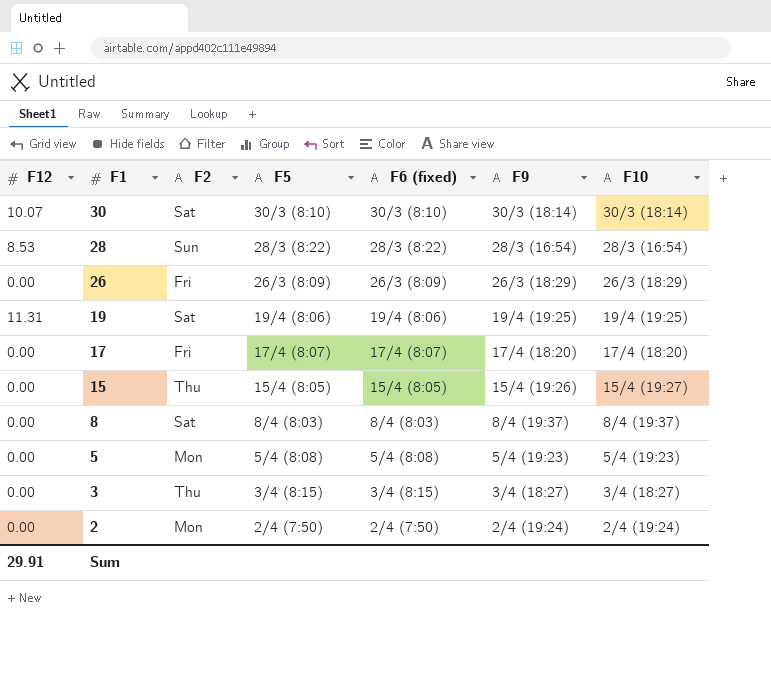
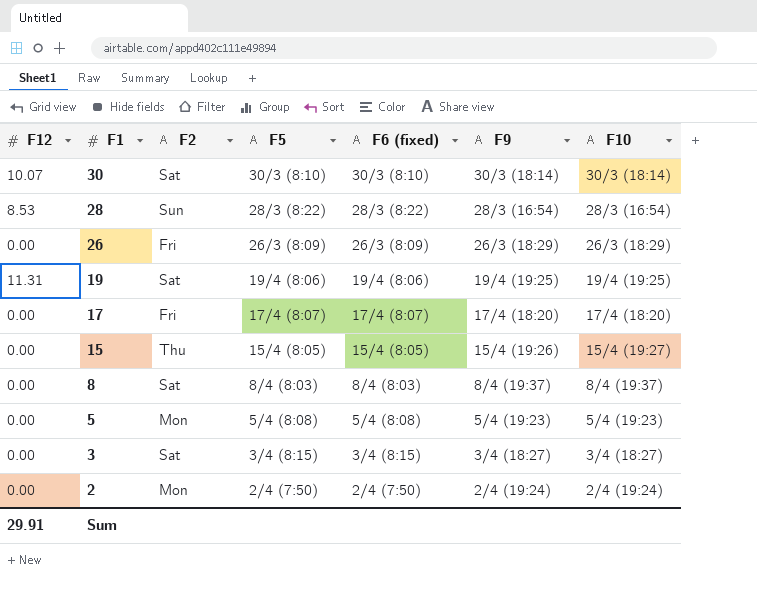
3 | F2: Thu -> Sat

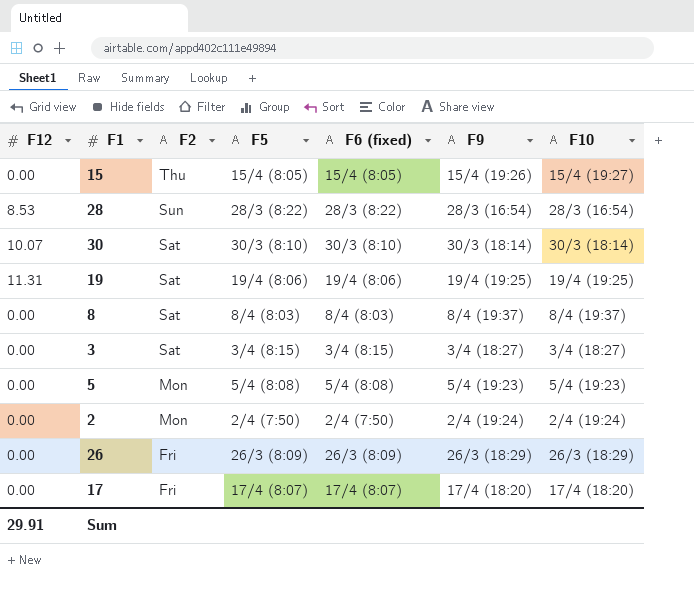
row order: F1 descending -> F2 descending

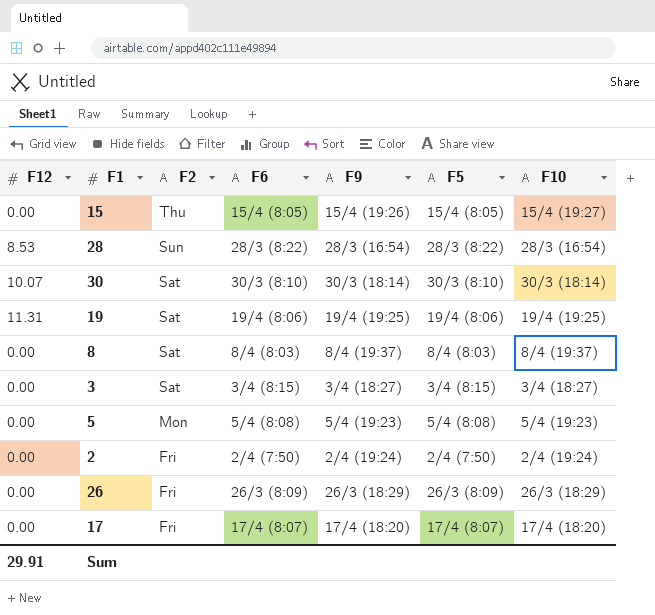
column name: F6 (fixed) -> F6
column F5 | position: 4 -> 6
2 | F2: Mon -> Fri

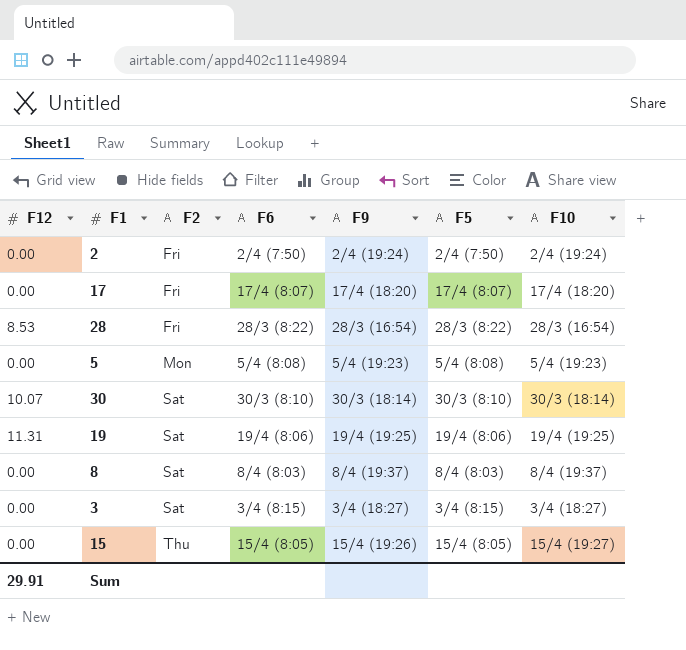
row order: F2 descending -> F2 ascending
row 26: 0.00 | Fri | 26/3 (8:09) | 26/3 (18:29) | 26/3 (8:09) | 26/3 (18:29) -> none
28 | F2: Sun -> Fri

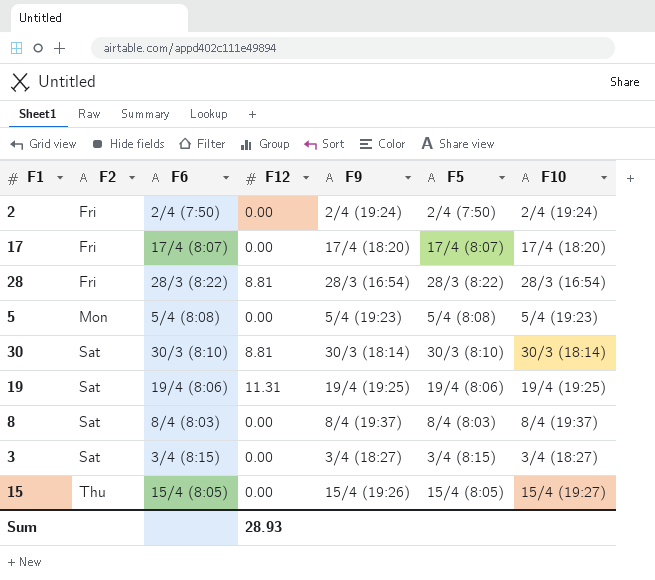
column F12 | position: 1 -> 4
28 | F12: 8.53 -> 8.81
30 | F12: 10.07 -> 8.81
Sum | F12: 29.91 -> 28.93

